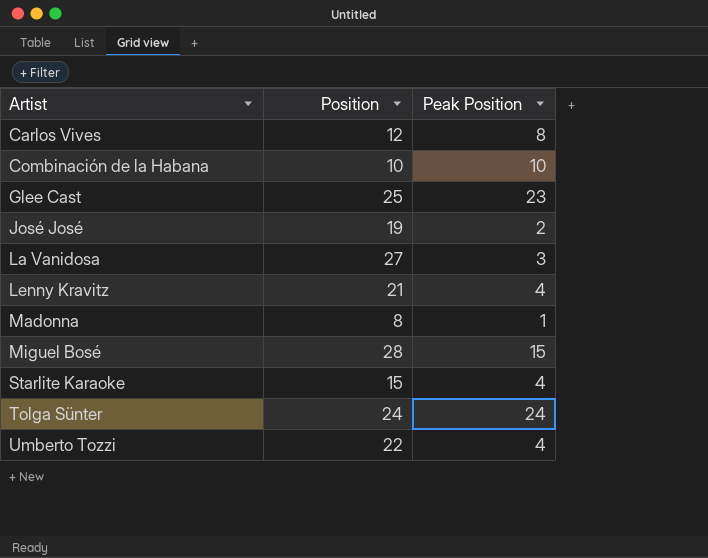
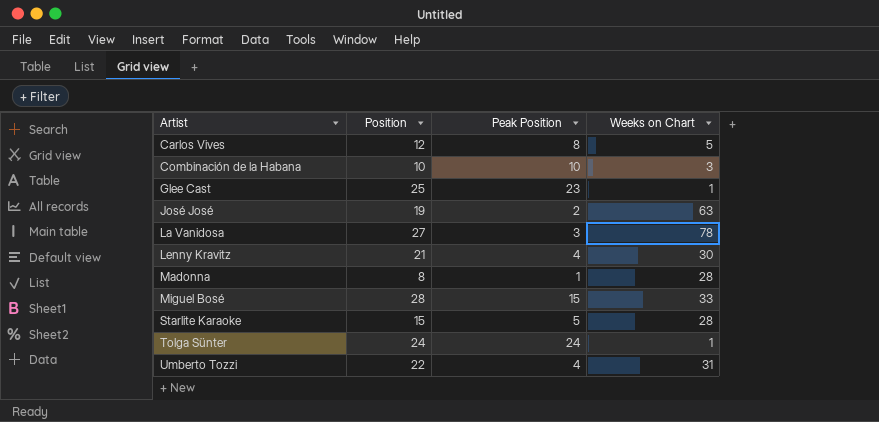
column Weeks on Chart | position: none -> 4
Starlite Karaoke | Peak Position: 4 -> 5

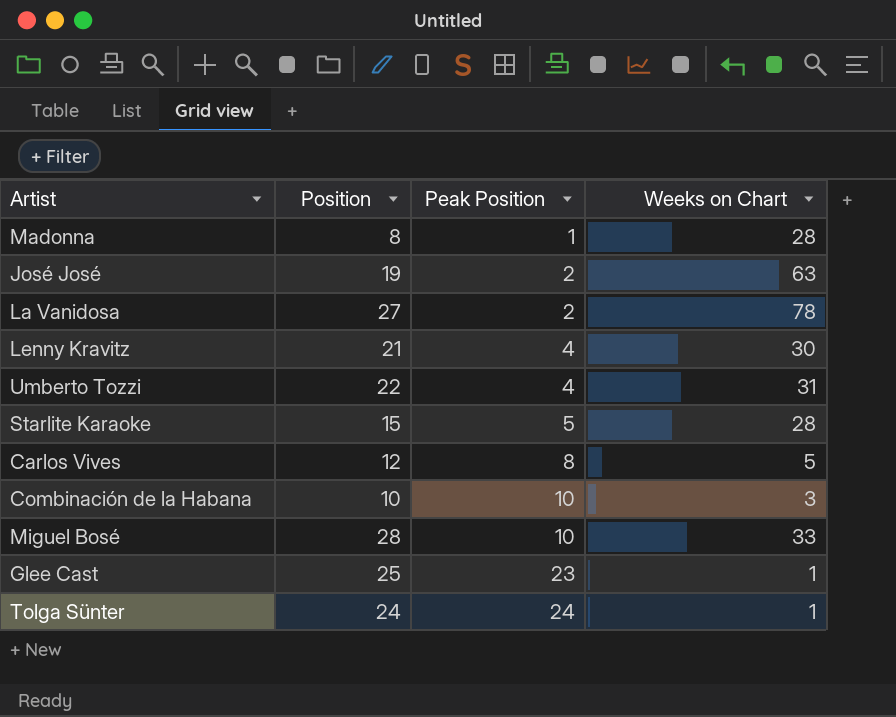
row order: Artist ascending -> Peak Position ascending
La Vanidosa | Peak Position: 3 -> 2
Miguel Bosé | Peak Position: 15 -> 10

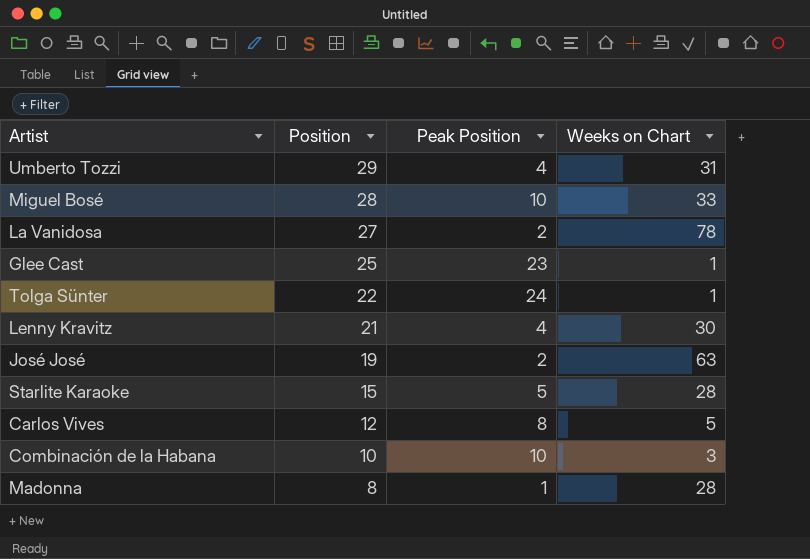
row order: Peak Position ascending -> Position descending
Umberto Tozzi | Position: 22 -> 29
Tolga Sünter | Position: 24 -> 22

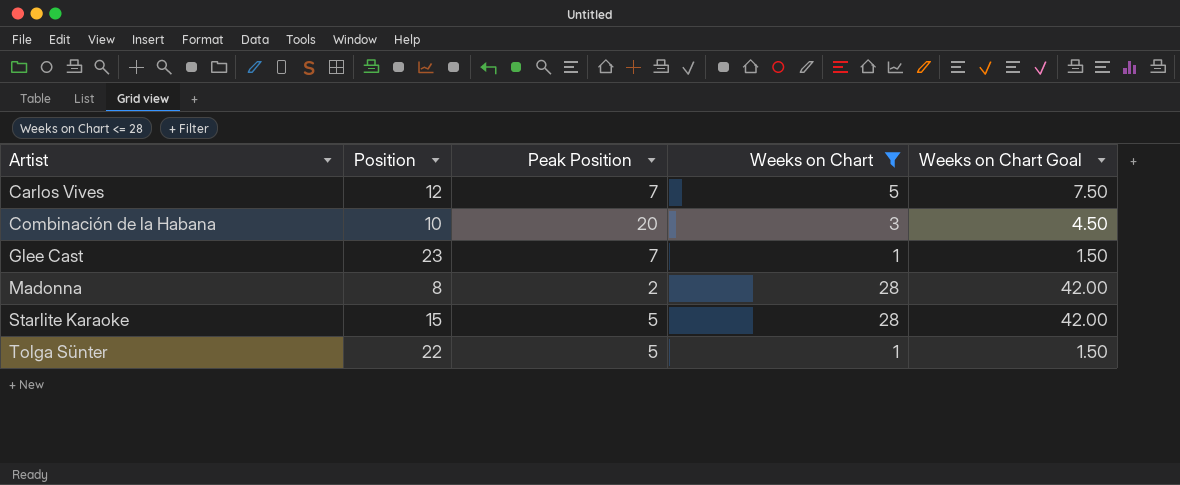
filter: none -> Weeks on Chart <= 28
row order: Position descending -> Artist ascending
column Weeks on Chart Goal | formula: none -> [Weeks on Chart] * 1.5
Carlos Vives | Peak Position: 8 -> 7
Combinación de la Habana | Peak Position: 10 -> 20
Glee Cast | Position: 25 -> 23
Glee Cast | Peak Position: 23 -> 7
Madonna | Peak Position: 1 -> 2
Tolga Sünter | Peak Position: 24 -> 5

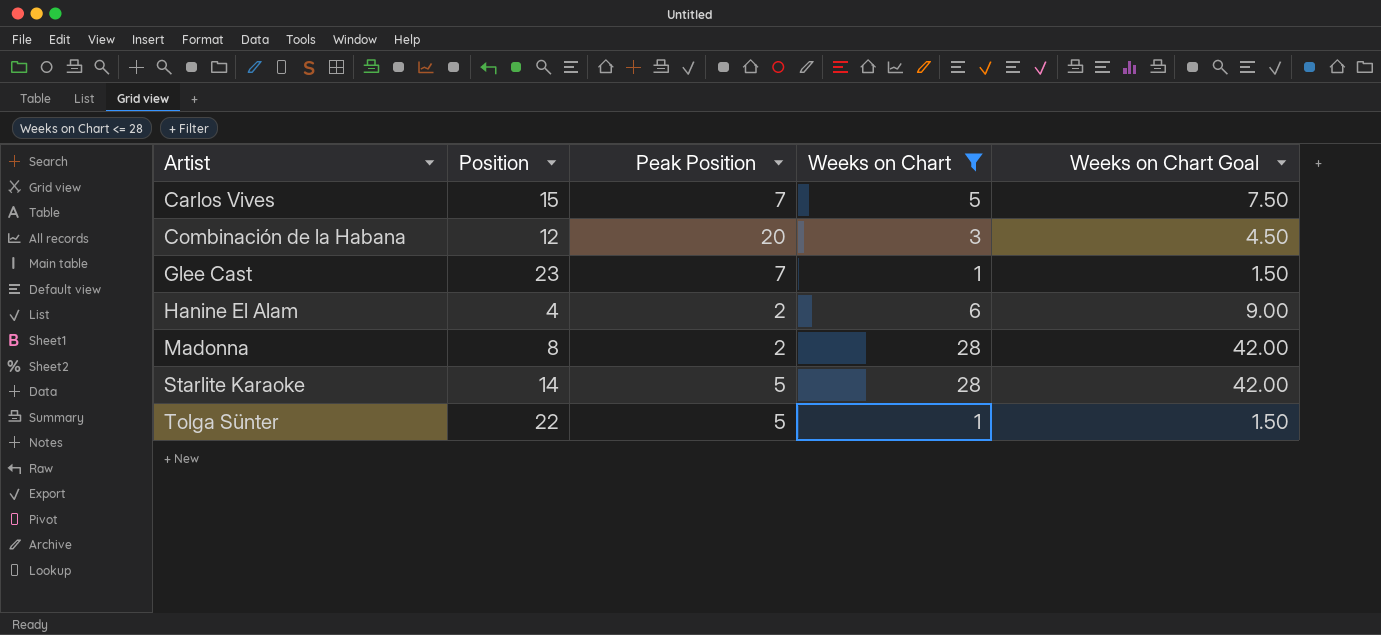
Carlos Vives | Position: 12 -> 15
Combinación de la Habana | Position: 10 -> 12
row Hanine El Alam: none -> 4 | 2 | 6 | 9.00
Starlite Karaoke | Position: 15 -> 14

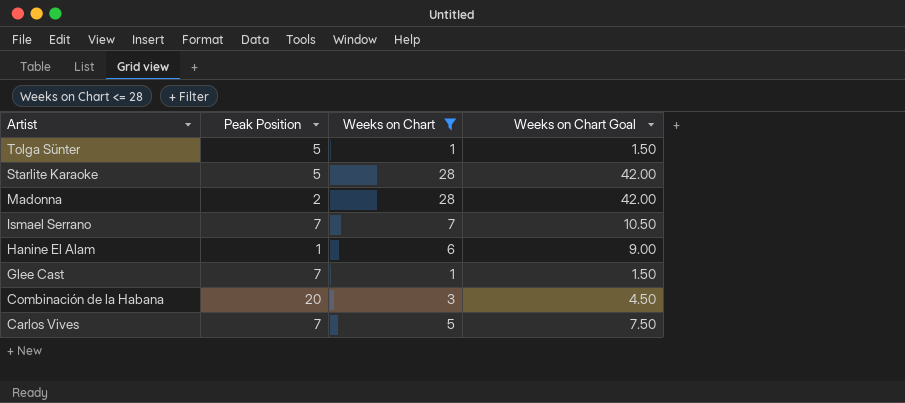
row order: Artist ascending -> Artist descending
column Position | position: 2 -> none
row Ismael Serrano: none -> 7 | 7 | 10.50
Hanine El Alam | Peak Position: 2 -> 1

